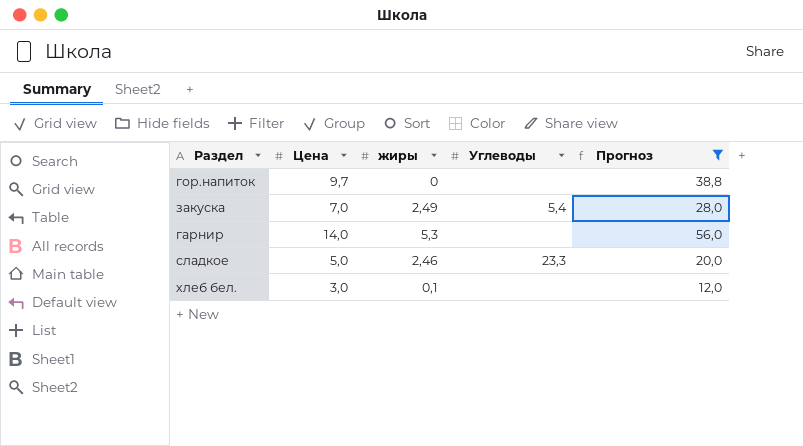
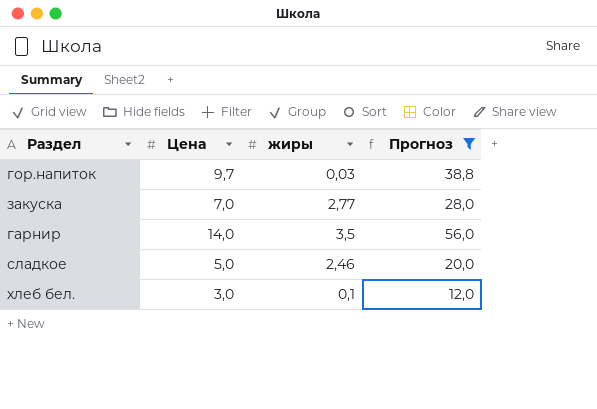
column Углеводы | position: 4 -> none
гор.напиток | жиры: 0 -> 0,03
закуска | жиры: 2,49 -> 2,77
гарнир | жиры: 5,3 -> 3,5

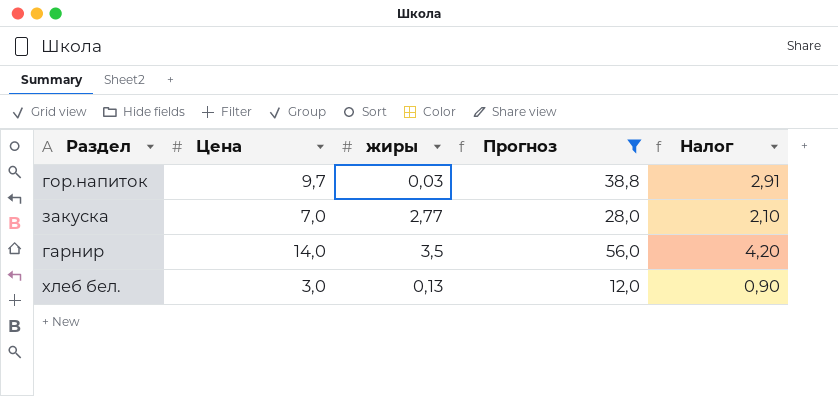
column Налог | formula: none -> [Цена] * 0,3
row сладкое: 5,0 | 2,46 | 20,0 -> none
хлеб бел. | жиры: 0,1 -> 0,13

